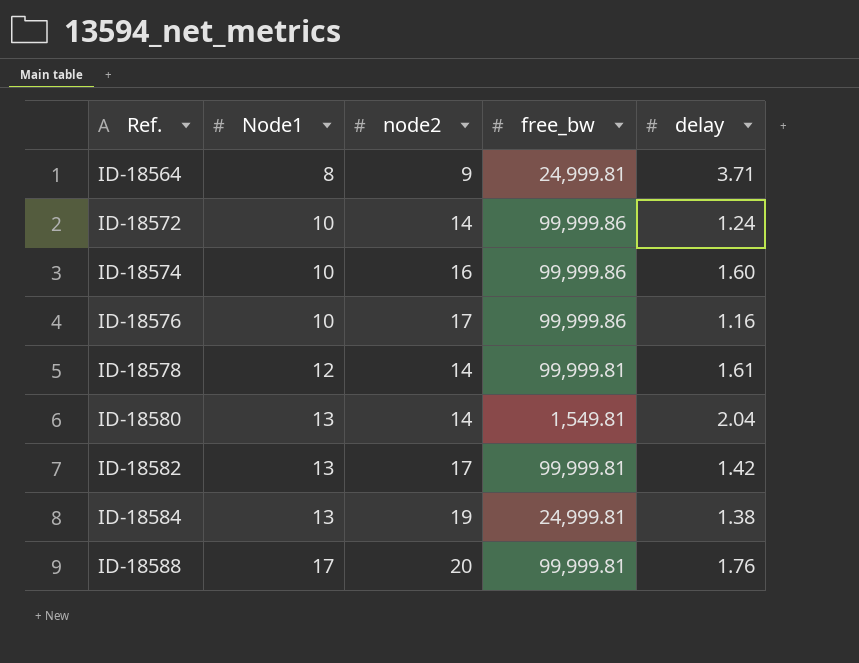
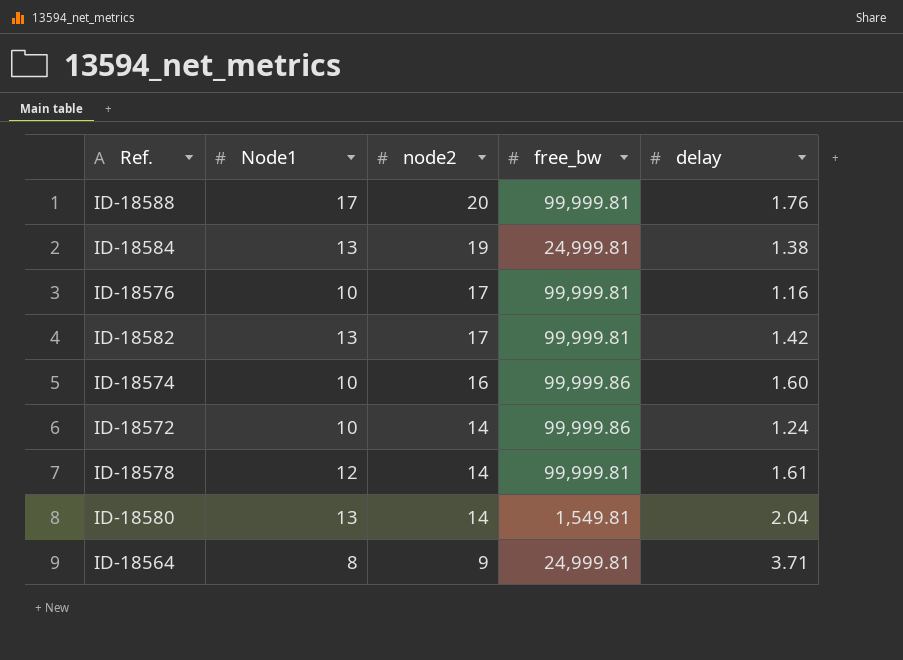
row order: Ref. ascending -> node2 descending
ID-18576 | free_bw: 99,999.86 -> 99,999.81

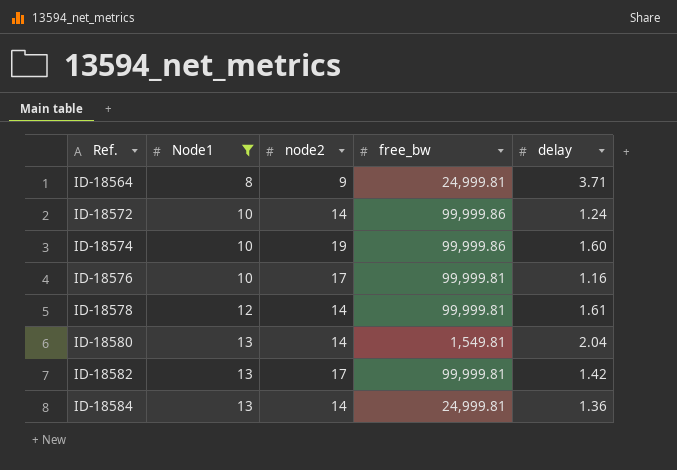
filter: none -> Node1 != 17
row order: node2 descending -> Ref. ascending
ID-18574 | node2: 16 -> 19
ID-18584 | node2: 19 -> 14
ID-18584 | delay: 1.38 -> 1.36

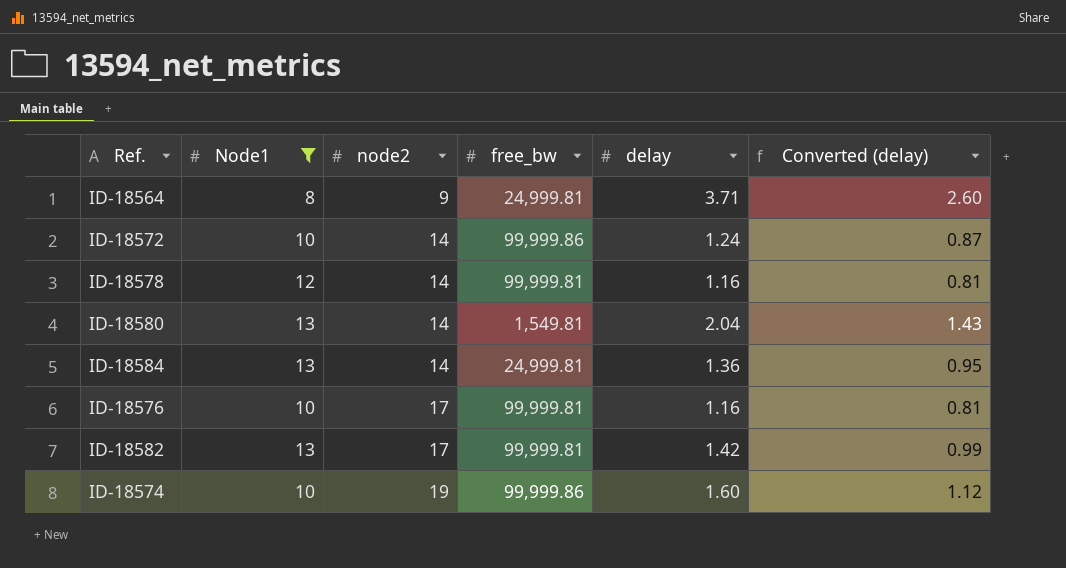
row order: Ref. ascending -> node2 ascending
column Converted (delay) | formula: none -> [delay] * 0.7
ID-18578 | delay: 1.61 -> 1.16

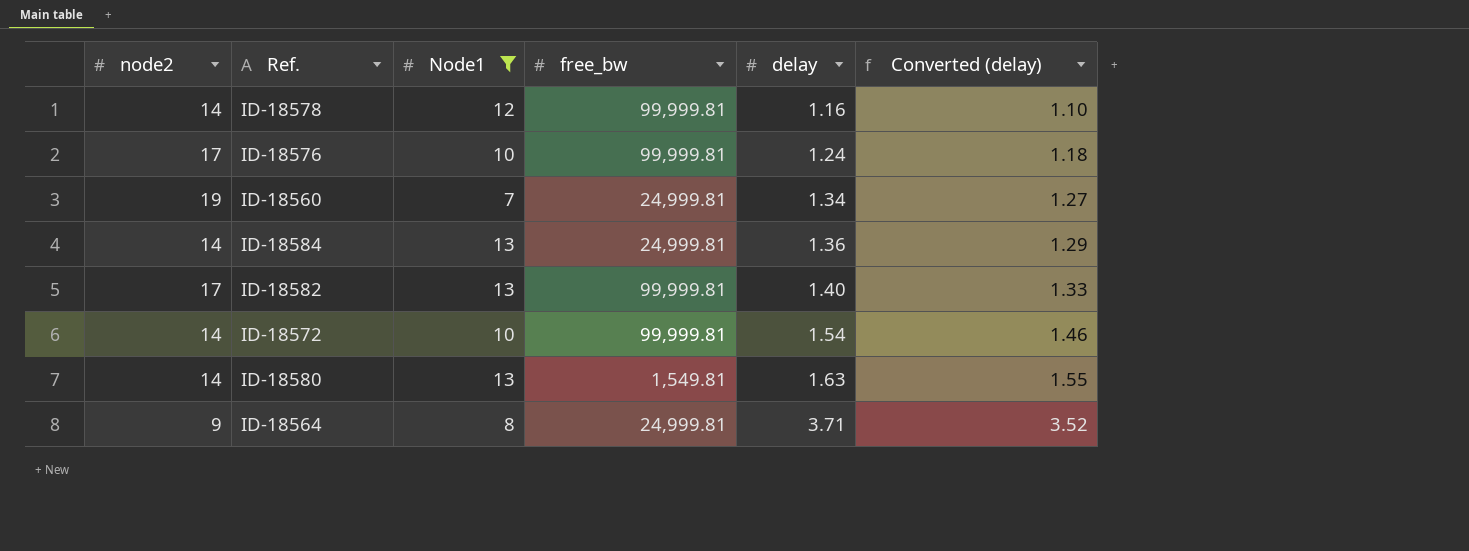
row order: node2 ascending -> delay ascending
column node2 | position: 3 -> 1
column Converted (delay) | formula: [delay] * 0.7 -> [delay] * 0.95
row ID-18574: 10 | 19 | 99,999.86 | 1.60 | 1.12 -> none
ID-18576 | delay: 1.16 -> 1.24
row ID-18560: none -> 19 | 7 | 24,999.81 | 1.34 | 1.27
ID-18582 | delay: 1.42 -> 1.40
ID-18572 | free_bw: 99,999.86 -> 99,999.81
ID-18572 | delay: 1.24 -> 1.54
ID-18580 | delay: 2.04 -> 1.63

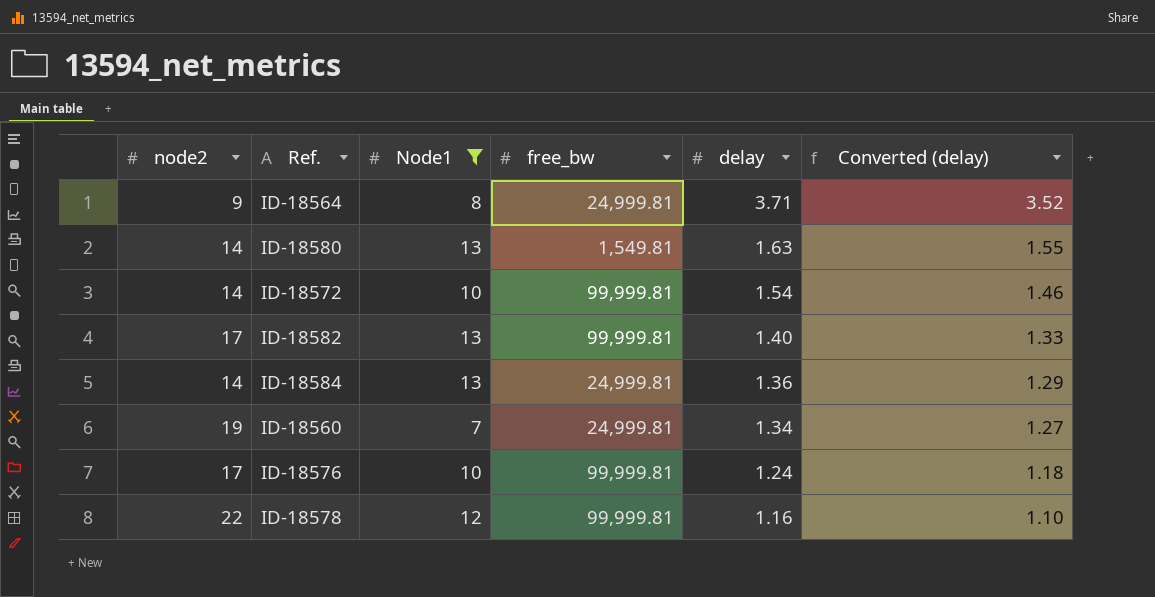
row order: delay ascending -> delay descending
ID-18578 | node2: 14 -> 22

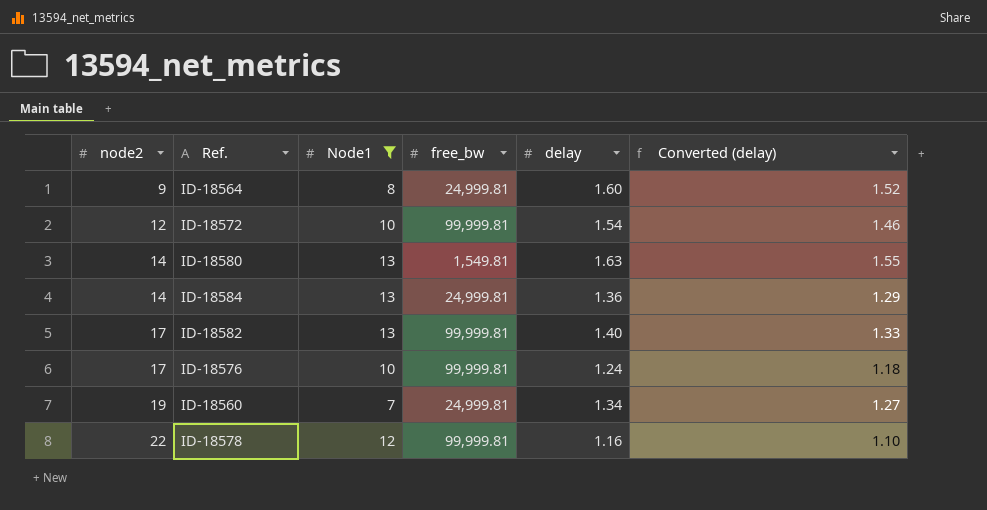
row order: delay descending -> node2 ascending
ID-18564 | delay: 3.71 -> 1.60
ID-18564 | Converted (delay): 3.52 -> 1.52
ID-18572 | node2: 14 -> 12

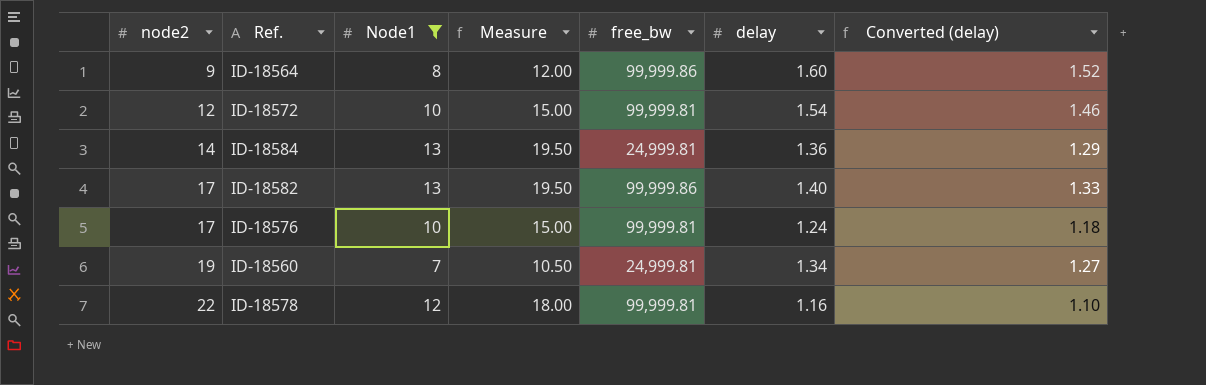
column Measure | formula: none -> [Node1] * 1.5
row ID-18580: 14 | 13 | 1,549.81 | 1.63 | 1.55 -> none
ID-18564 | free_bw: 24,999.81 -> 99,999.86
ID-18582 | free_bw: 99,999.81 -> 99,999.86

